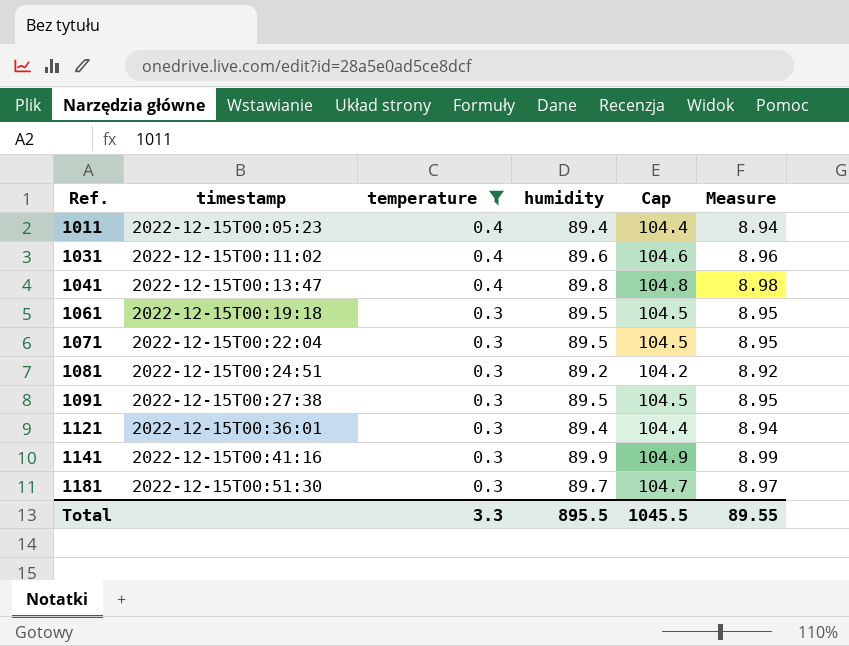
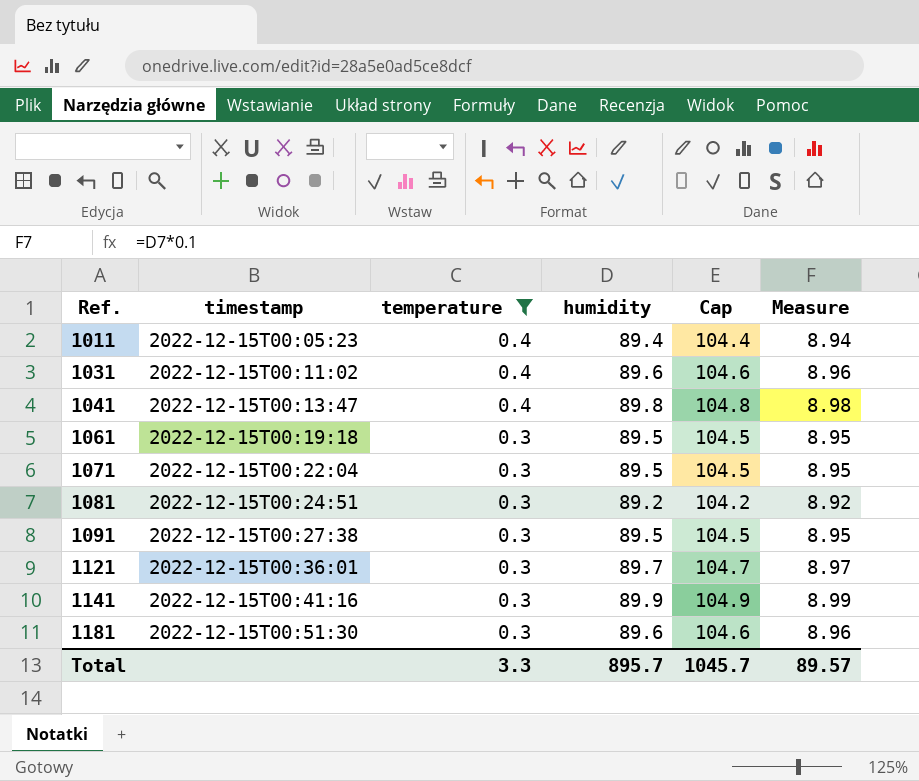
1121 | humidity: 89.4 -> 89.7
1121 | Cap: 104.4 -> 104.7
1121 | Measure: 8.94 -> 8.97
1181 | humidity: 89.7 -> 89.6
1181 | Cap: 104.7 -> 104.6
1181 | Measure: 8.97 -> 8.96
Total | humidity: 895.5 -> 895.7
Total | Cap: 1045.5 -> 1045.7
Total | Measure: 89.55 -> 89.57

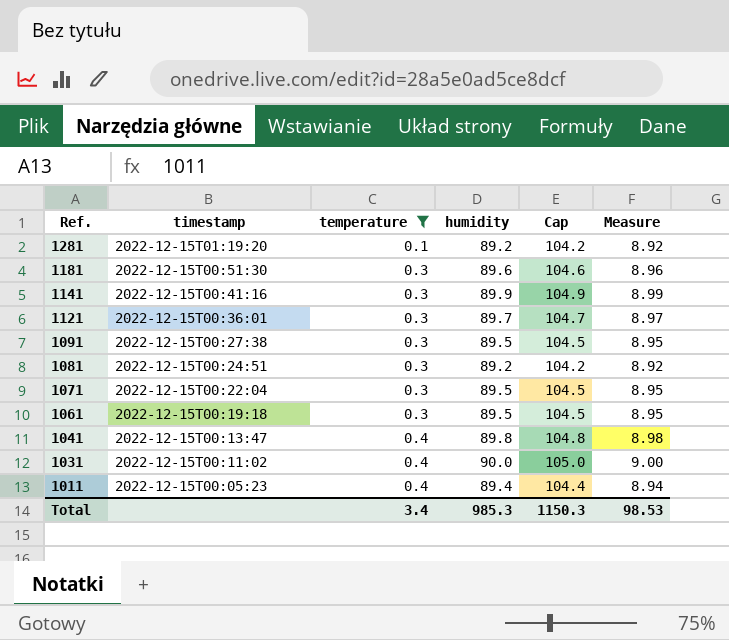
row order: Ref. ascending -> Ref. descending
row 1281: none -> 2022-12-15T01:19:20 | 0.1 | 89.2 | 104.2 | 8.92
1031 | humidity: 89.6 -> 90.0
1031 | Cap: 104.6 -> 105.0
1031 | Measure: 8.96 -> 9.00
Total | temperature: 3.3 -> 3.4
Total | humidity: 895.7 -> 985.3
Total | Cap: 1045.7 -> 1150.3
Total | Measure: 89.57 -> 98.53

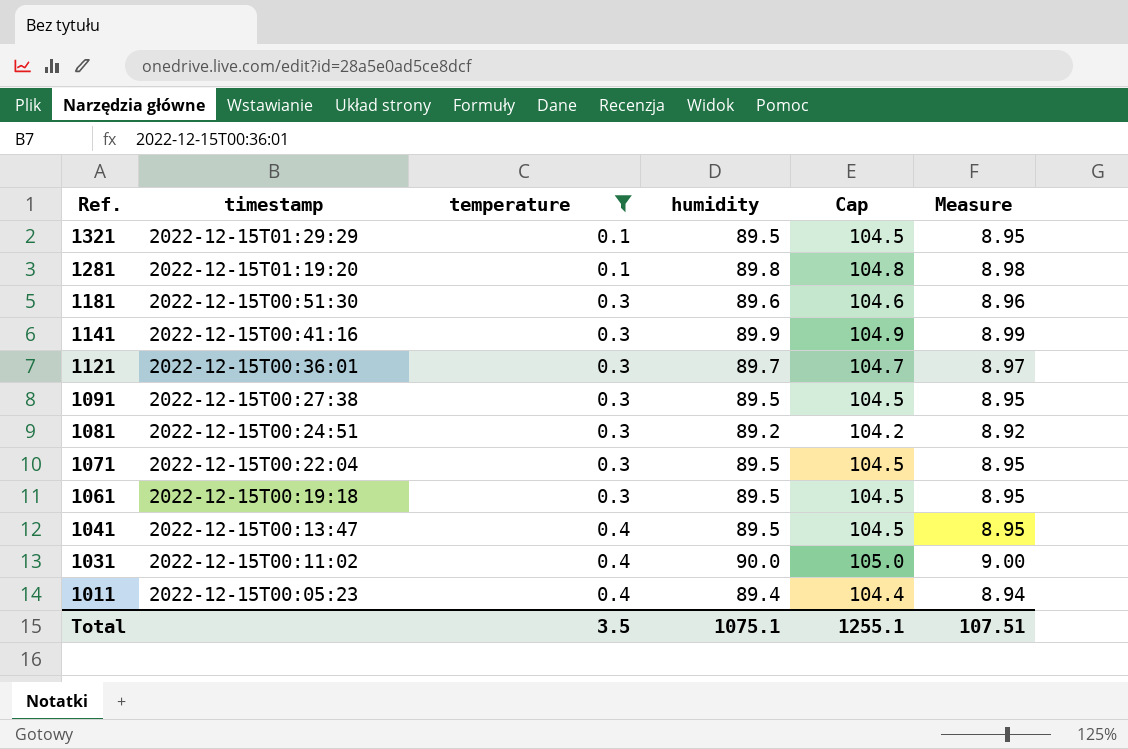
row 1321: none -> 2022-12-15T01:29:29 | 0.1 | 89.5 | 104.5 | 8.95
1281 | humidity: 89.2 -> 89.8
1281 | Cap: 104.2 -> 104.8
1281 | Measure: 8.92 -> 8.98
1041 | humidity: 89.8 -> 89.5
1041 | Cap: 104.8 -> 104.5
1041 | Measure: 8.98 -> 8.95
Total | temperature: 3.4 -> 3.5
Total | humidity: 985.3 -> 1075.1
Total | Cap: 1150.3 -> 1255.1
Total | Measure: 98.53 -> 107.51

